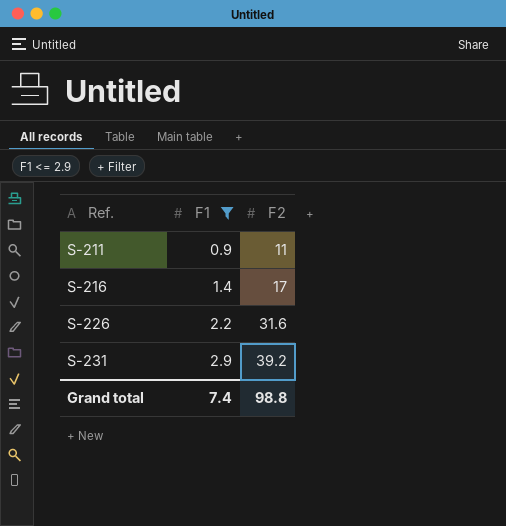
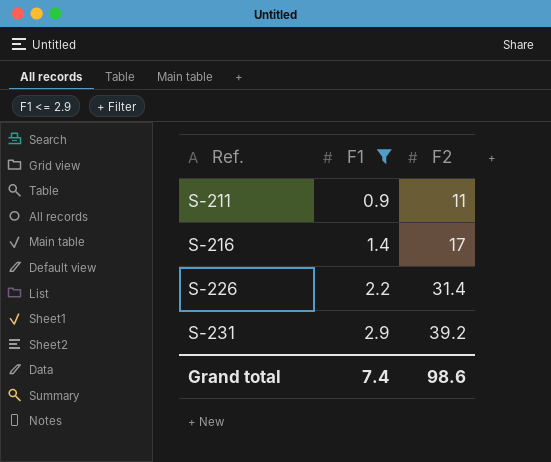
S-226 | F2: 31.6 -> 31.4
Grand total | F2: 98.8 -> 98.6

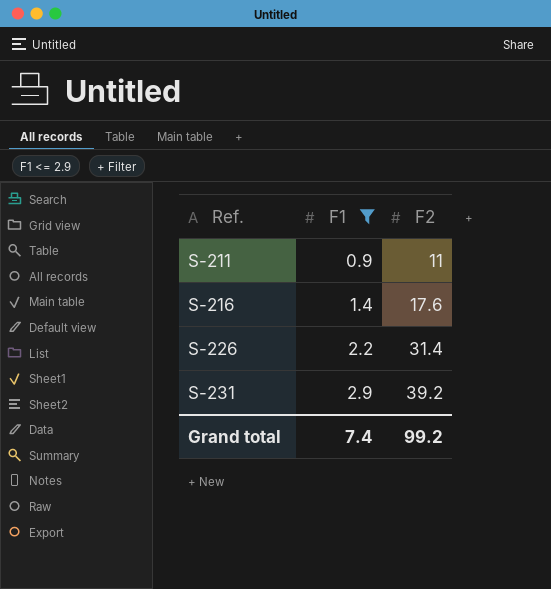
S-216 | F2: 17 -> 17.6
Grand total | F2: 98.6 -> 99.2

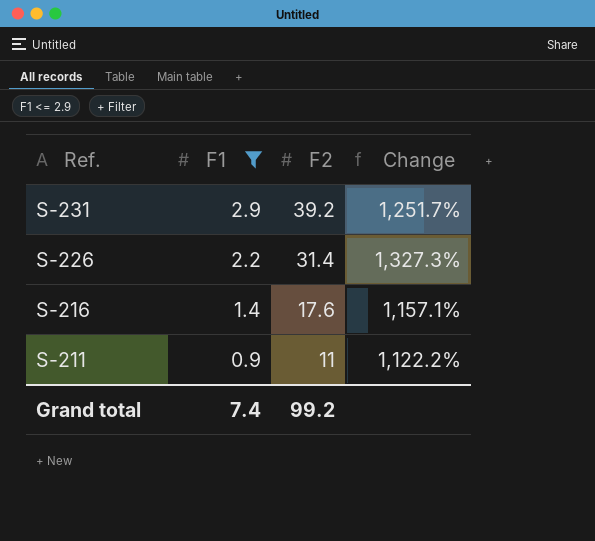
row order: Ref. ascending -> Ref. descending
column Change | formula: none -> ([F2] - [F1]) / [F1]

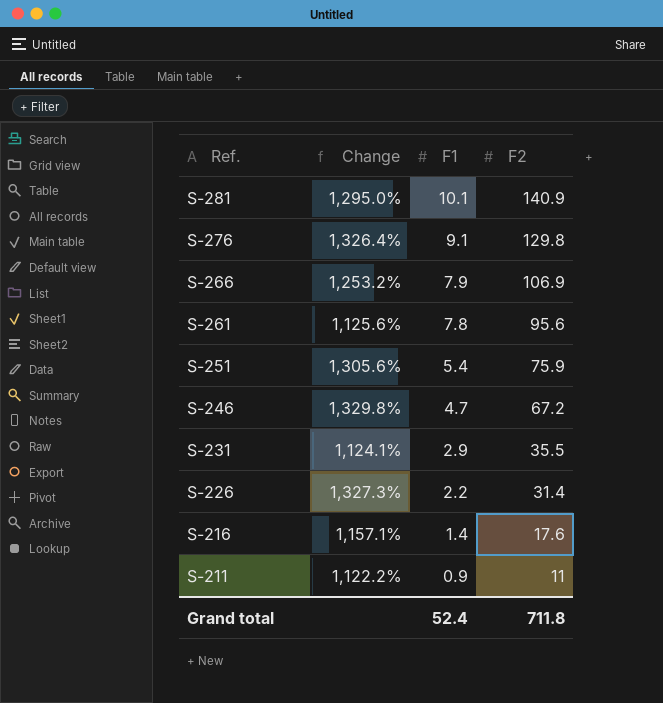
filter: F1 <= 2.9 -> none
column Change | position: 4 -> 2
S-231 | Change: 1,251.7% -> 1,124.1%
S-231 | F2: 39.2 -> 35.5
Grand total | F1: 7.4 -> 52.4
Grand total | F2: 99.2 -> 711.8

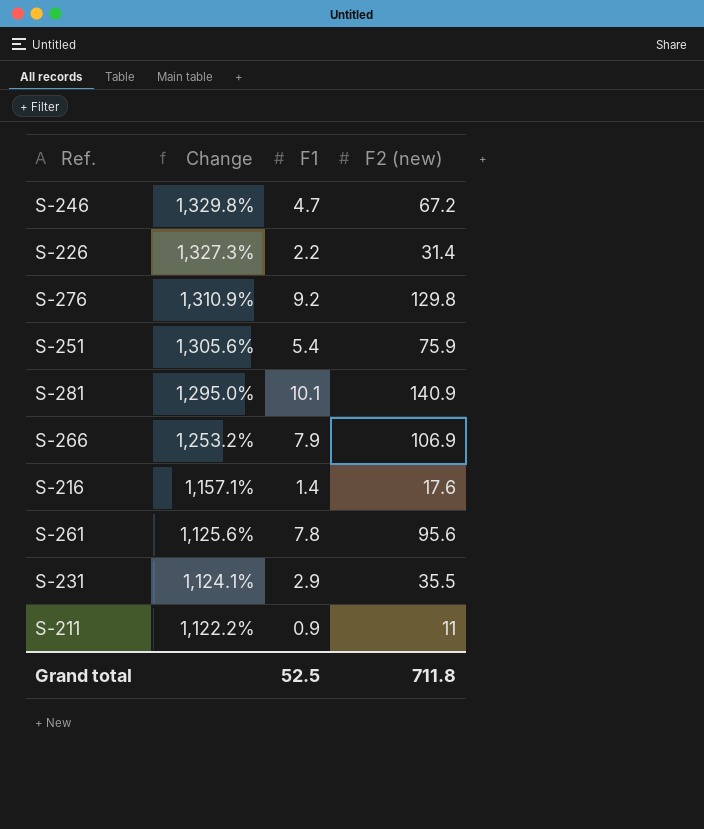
row order: Ref. descending -> Change descending
column name: F2 -> F2 (new)
S-276 | Change: 1,326.4% -> 1,310.9%
S-276 | F1: 9.1 -> 9.2
Grand total | F1: 52.4 -> 52.5

